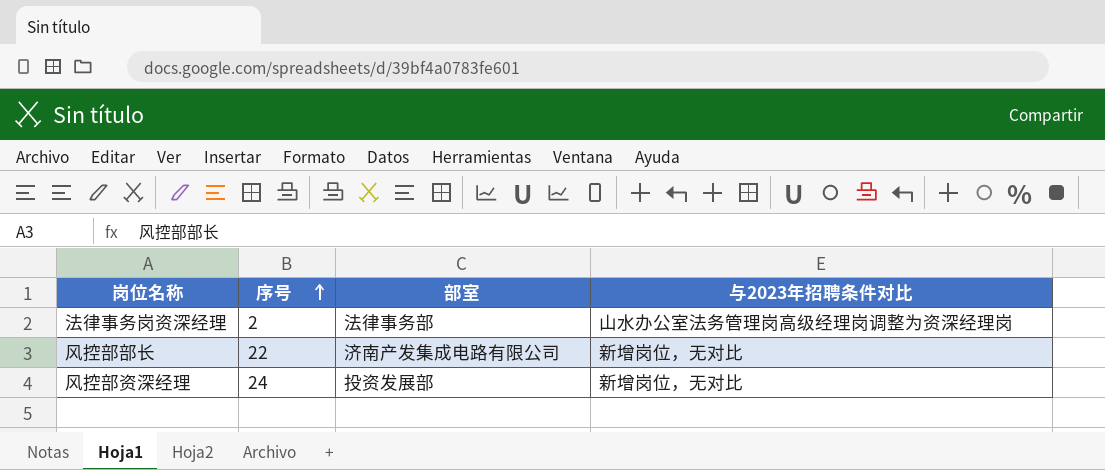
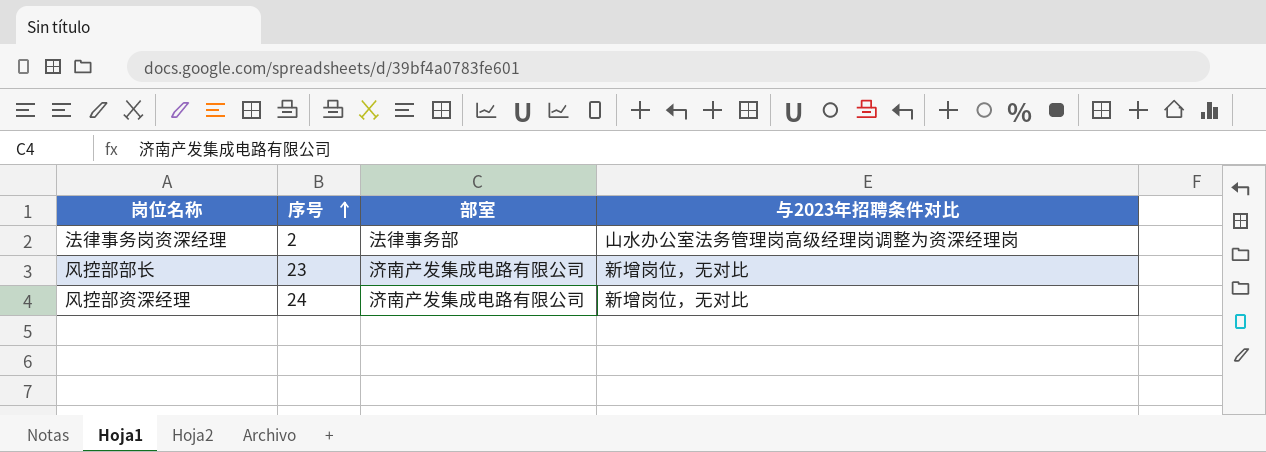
风控部部长 | 序号: 22 -> 23
风控部资深经理 | 部室: 投资发展部 -> 济南产发集成电路有限公司

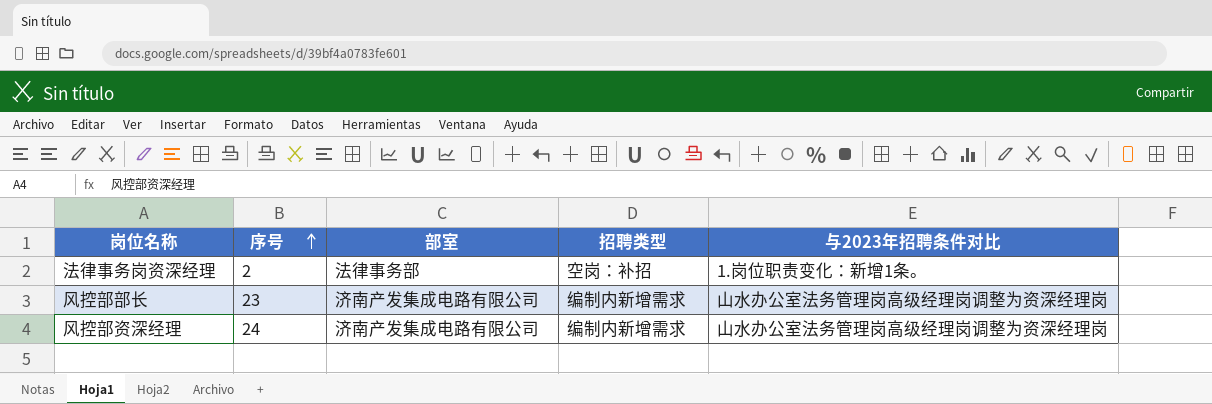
column 招聘类型 | position: none -> 4
法律事务岗资深经理 | 与2023年招聘条件对比: 山水办公室法务管理岗高级经理岗调整为资深经理岗 -> 1.岗位职责变化：新增1条。
风控部部长 | 与2023年招聘条件对比: 新增岗位，无对比 -> 山水办公室法务管理岗高级经理岗调整为资深经理岗
风控部资深经理 | 与2023年招聘条件对比: 新增岗位，无对比 -> 山水办公室法务管理岗高级经理岗调整为资深经理岗

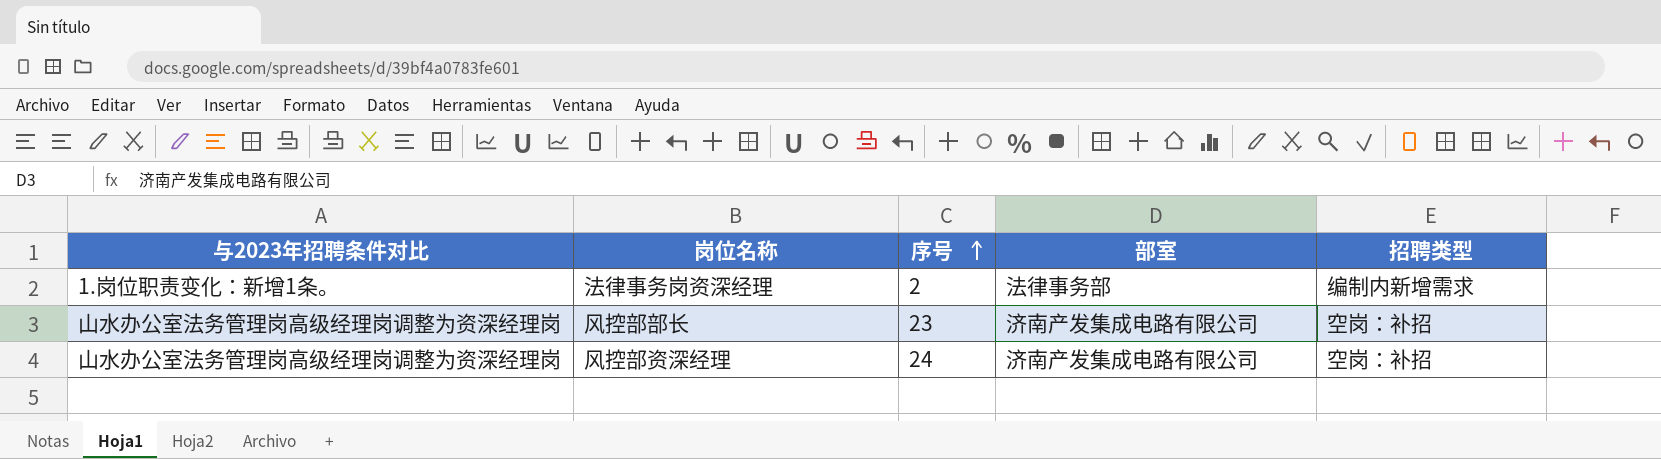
column 与2023年招聘条件对比 | position: 5 -> 1
法律事务岗资深经理 | 招聘类型: 空岗：补招 -> 编制内新增需求
风控部部长 | 招聘类型: 编制内新增需求 -> 空岗：补招
风控部资深经理 | 招聘类型: 编制内新增需求 -> 空岗：补招

